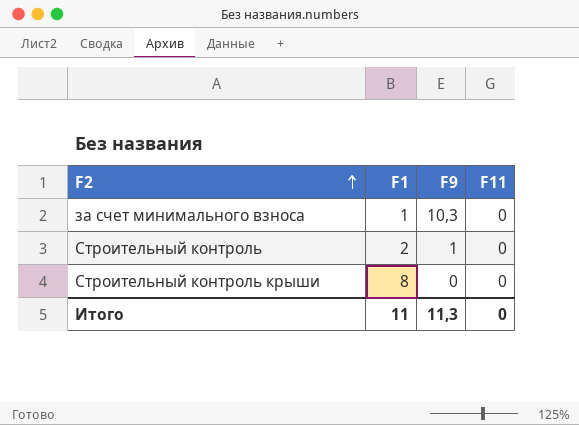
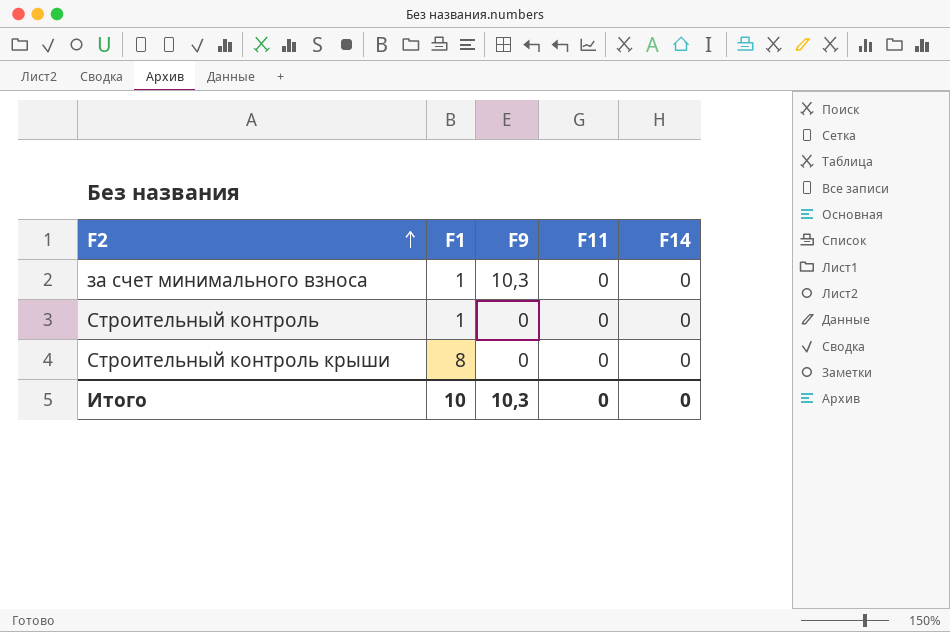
column F14 | position: none -> 5
Строительный контроль | F1: 2 -> 1
Строительный контроль | F9: 1 -> 0
Итого | F1: 11 -> 10
Итого | F9: 11,3 -> 10,3

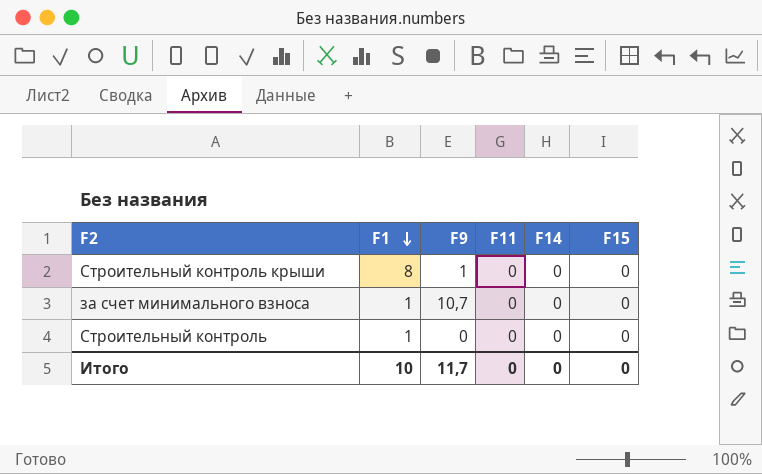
row order: F2 ascending -> F1 descending
column F15 | position: none -> 6
Строительный контроль крыши | F9: 0 -> 1
за счет минимального взноса | F9: 10,3 -> 10,7
Итого | F9: 10,3 -> 11,7

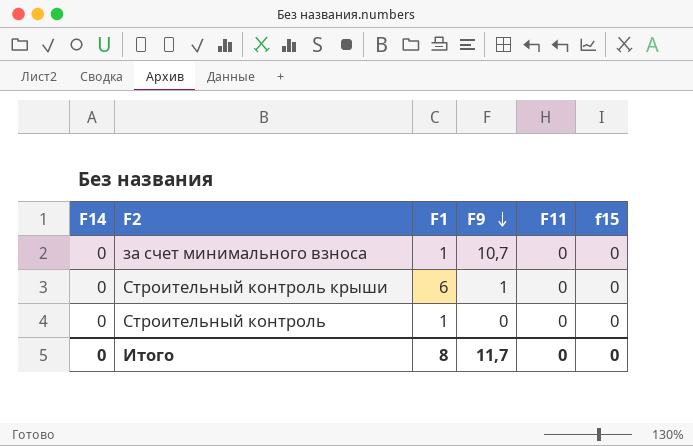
row order: F1 descending -> F9 descending
column F14 | position: 5 -> 1
column name: F15 -> f15
Строительный контроль крыши | F1: 8 -> 6
Итого | F1: 10 -> 8

